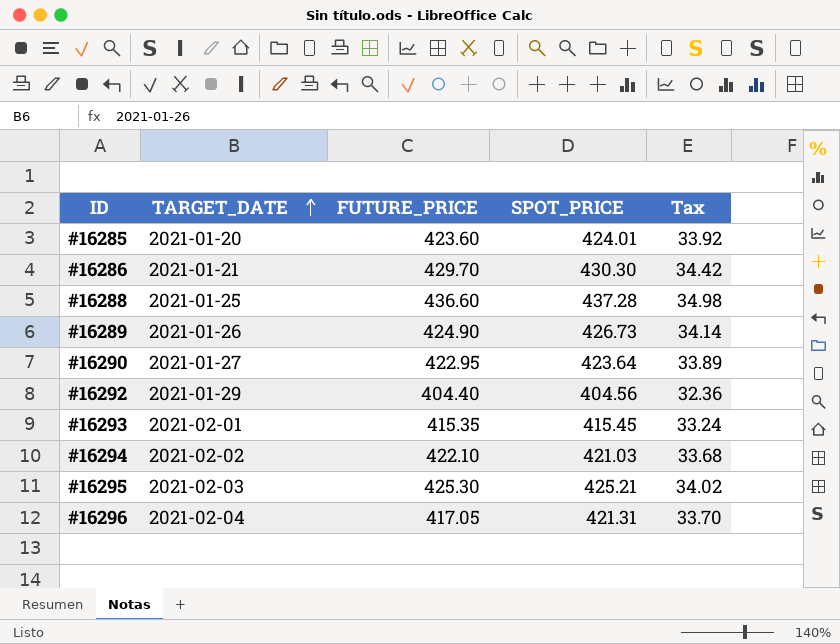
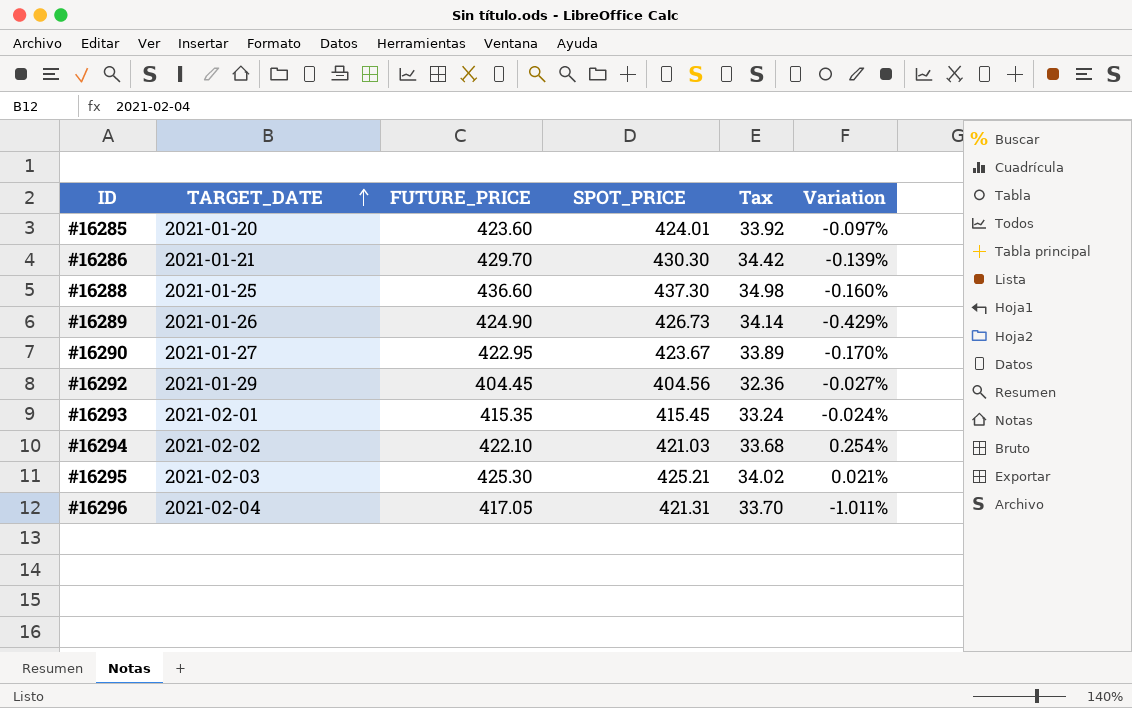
column Variation | formula: none -> ([FUTURE_PRICE] - [SPOT_PRICE]) / [SPOT_PRICE]
#16288 | SPOT_PRICE: 437.28 -> 437.30
#16290 | SPOT_PRICE: 423.64 -> 423.67
#16292 | FUTURE_PRICE: 404.40 -> 404.45

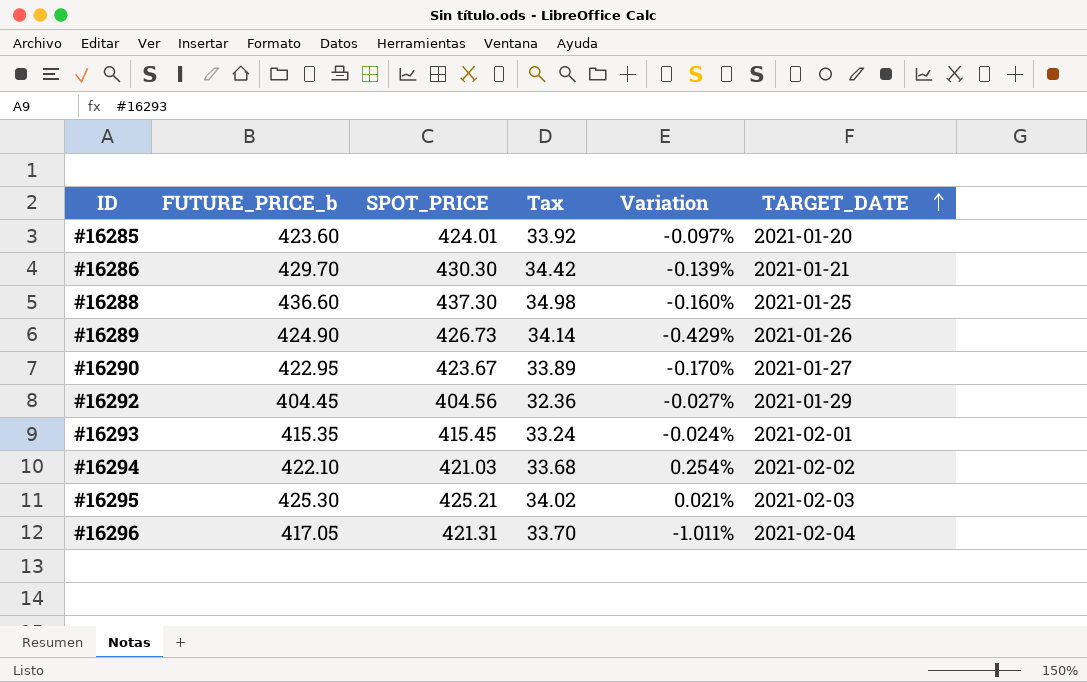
column name: FUTURE_PRICE -> FUTURE_PRICE_b
column TARGET_DATE | position: 2 -> 6

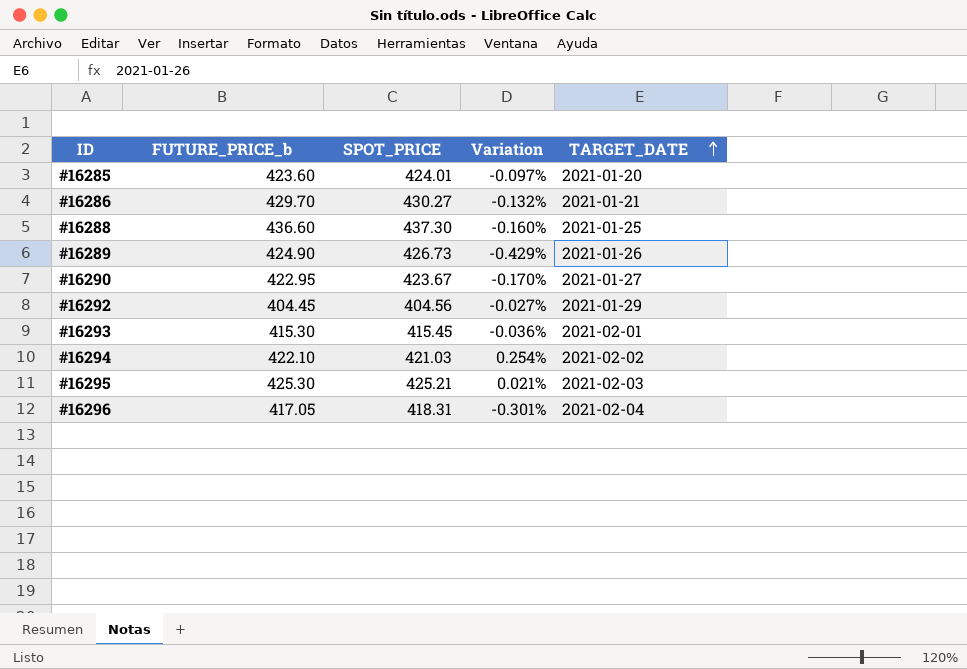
column Tax | formula: [SPOT_PRICE] * 0.08 -> none
#16286 | SPOT_PRICE: 430.30 -> 430.27
#16286 | Variation: -0.139% -> -0.132%
#16293 | FUTURE_PRICE_b: 415.35 -> 415.30
#16293 | Variation: -0.024% -> -0.036%
#16296 | SPOT_PRICE: 421.31 -> 418.31
#16296 | Variation: -1.011% -> -0.301%

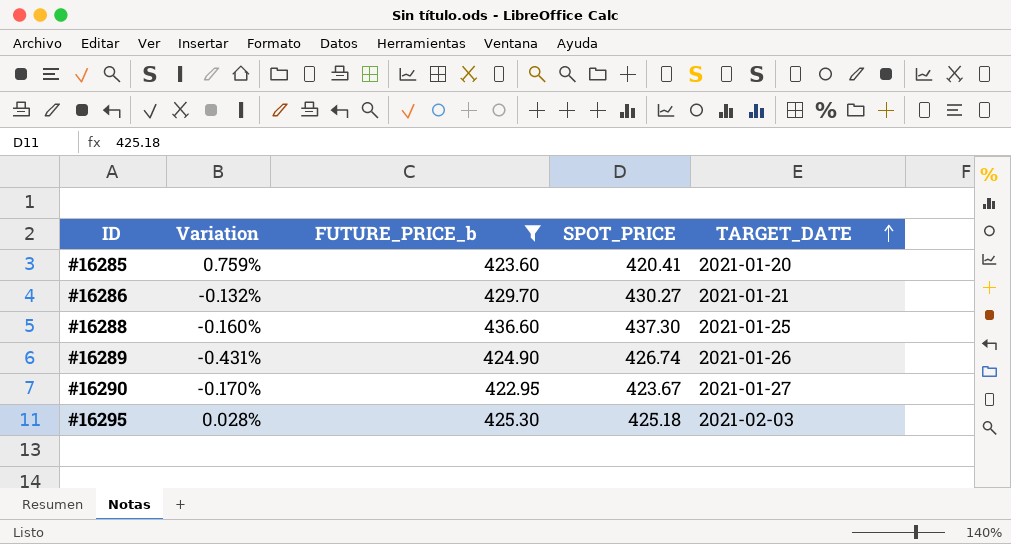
filter: none -> FUTURE_PRICE_b >= 422.95
column Variation | position: 4 -> 2
#16285 | Variation: -0.097% -> 0.759%
#16285 | SPOT_PRICE: 424.01 -> 420.41
#16289 | Variation: -0.429% -> -0.431%
#16289 | SPOT_PRICE: 426.73 -> 426.74
#16295 | Variation: 0.021% -> 0.028%
#16295 | SPOT_PRICE: 425.21 -> 425.18

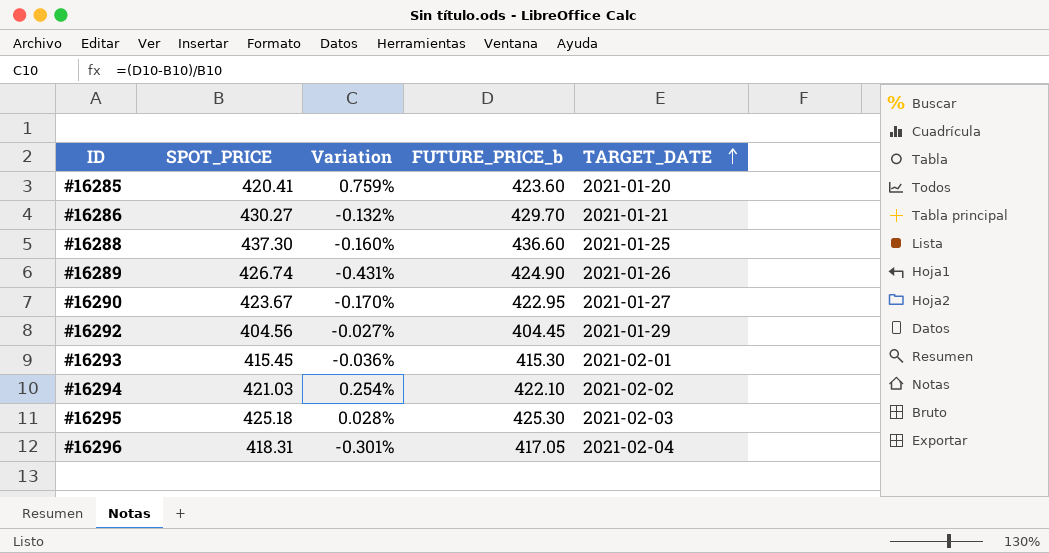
filter: FUTURE_PRICE_b >= 422.95 -> none
column SPOT_PRICE | position: 4 -> 2

